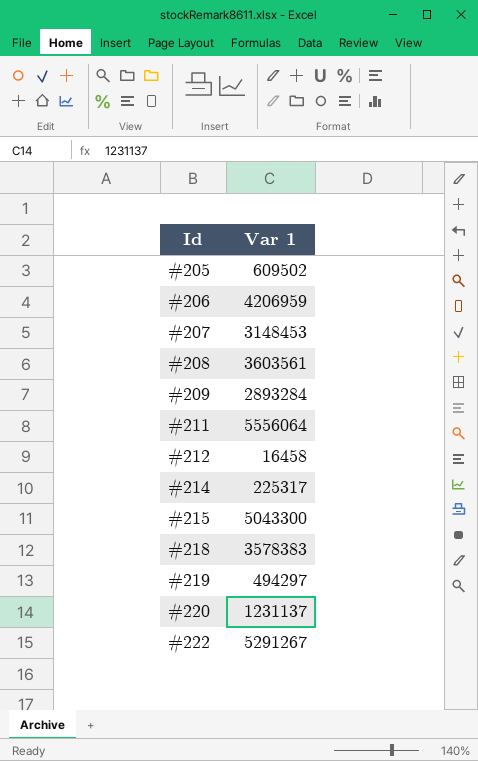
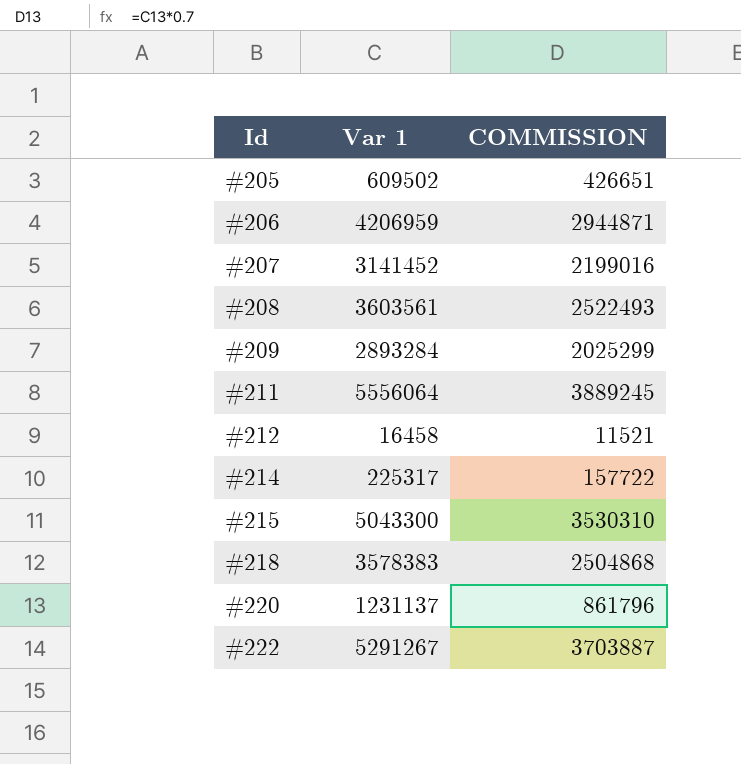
column COMMISSION | formula: none -> [Var 1] * 0.7
row #219: 494297 -> none
#207 | Var 1: 3148453 -> 3141452

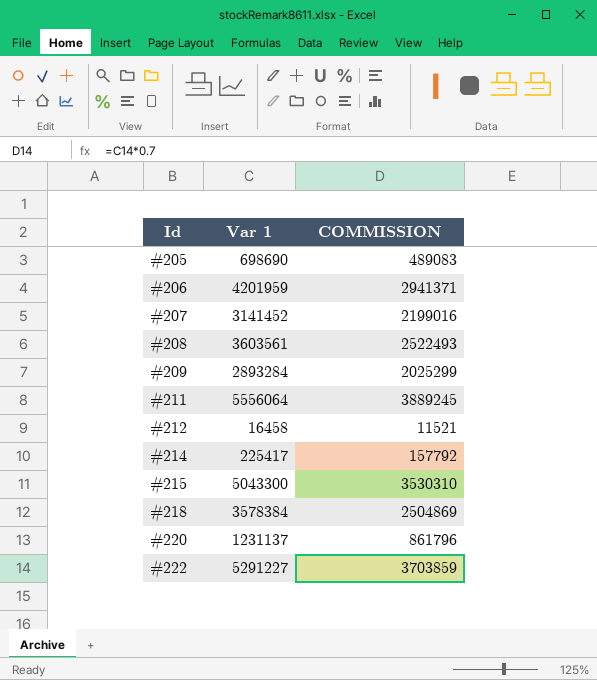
#205 | Var 1: 609502 -> 698690
#205 | COMMISSION: 426651 -> 489083
#206 | Var 1: 4206959 -> 4201959
#206 | COMMISSION: 2944871 -> 2941371
#214 | Var 1: 225317 -> 225417
#214 | COMMISSION: 157722 -> 157792
#218 | Var 1: 3578383 -> 3578384
#218 | COMMISSION: 2504868 -> 2504869
#222 | Var 1: 5291267 -> 5291227
#222 | COMMISSION: 3703887 -> 3703859

